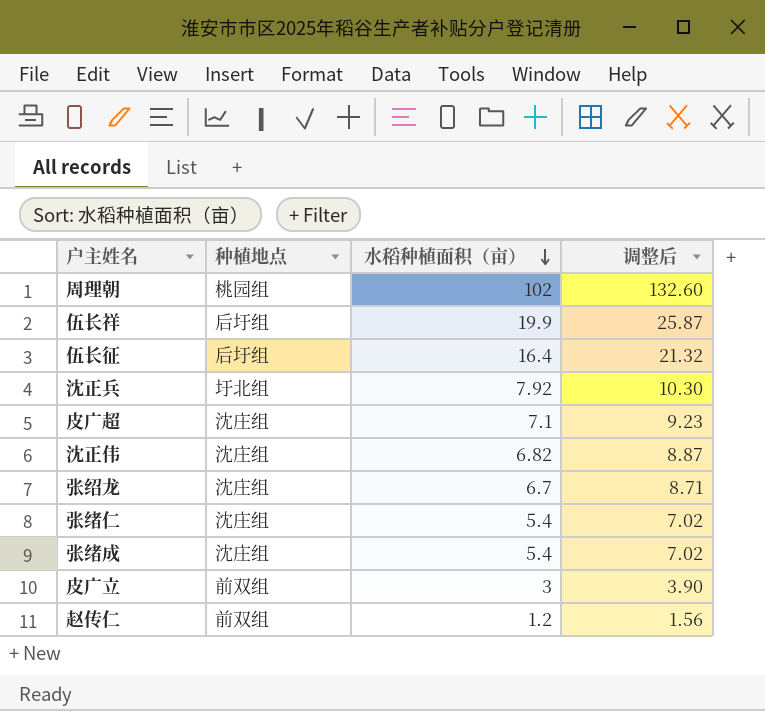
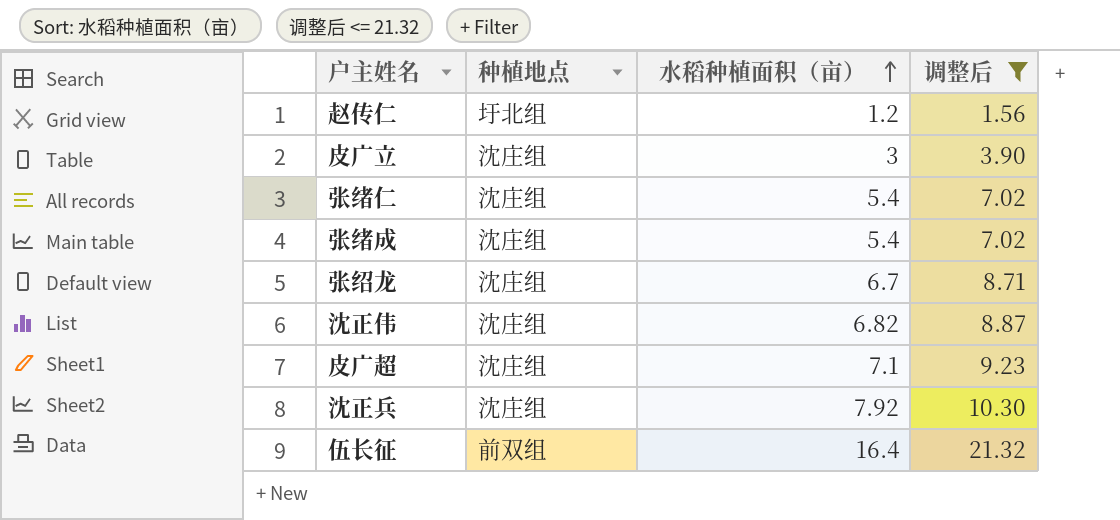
filter: none -> 调整后 <= 21.32
row order: 水稻种植面积（亩） descending -> 水稻种植面积（亩） ascending
赵传仁 | 种植地点: 前双组 -> 圩北组
皮广立 | 种植地点: 前双组 -> 沈庄组
沈正兵 | 种植地点: 圩北组 -> 沈庄组
伍长征 | 种植地点: 后圩组 -> 前双组

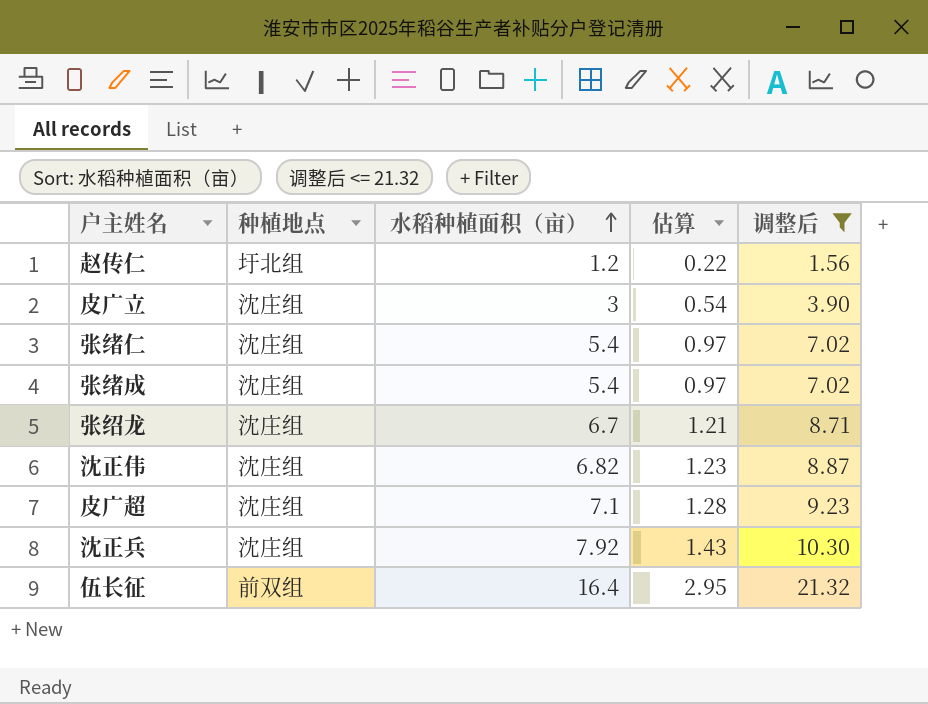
column 估算 | formula: none -> [水稻种植面积（亩）] * 0.18

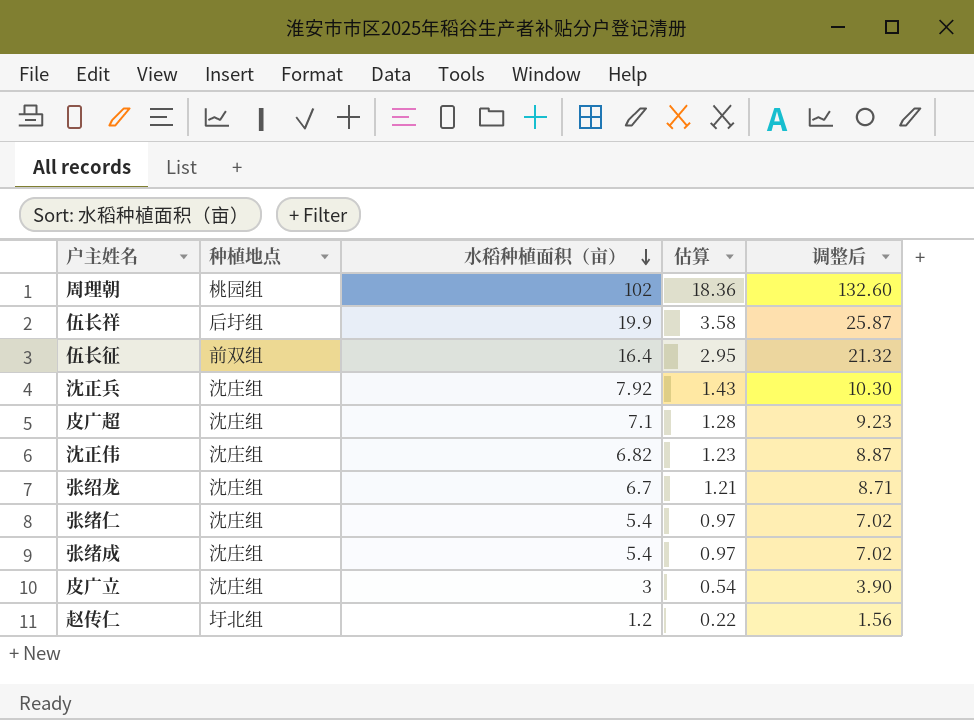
filter: 调整后 <= 21.32 -> none
row order: 水稻种植面积（亩） ascending -> 水稻种植面积（亩） descending

